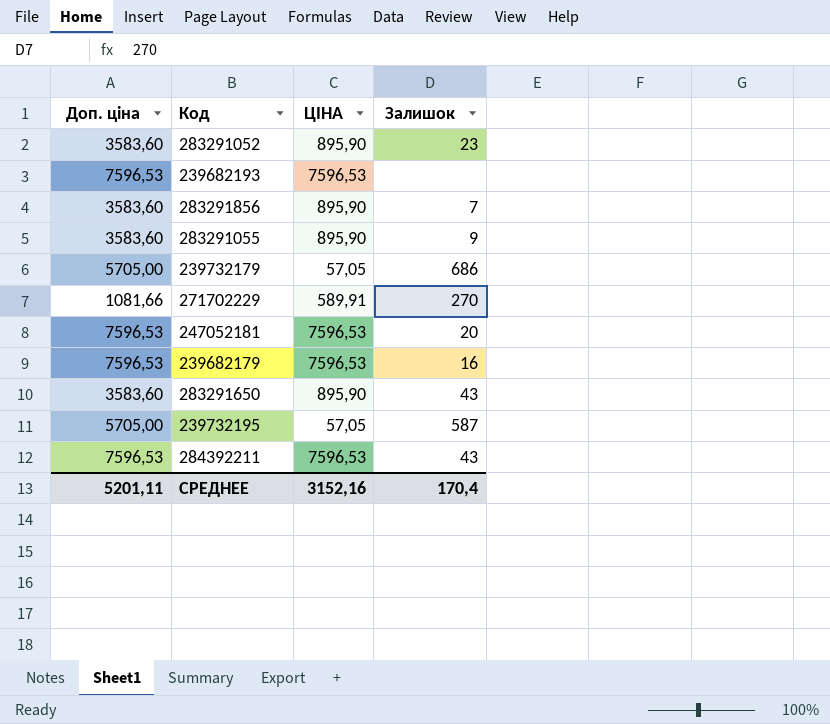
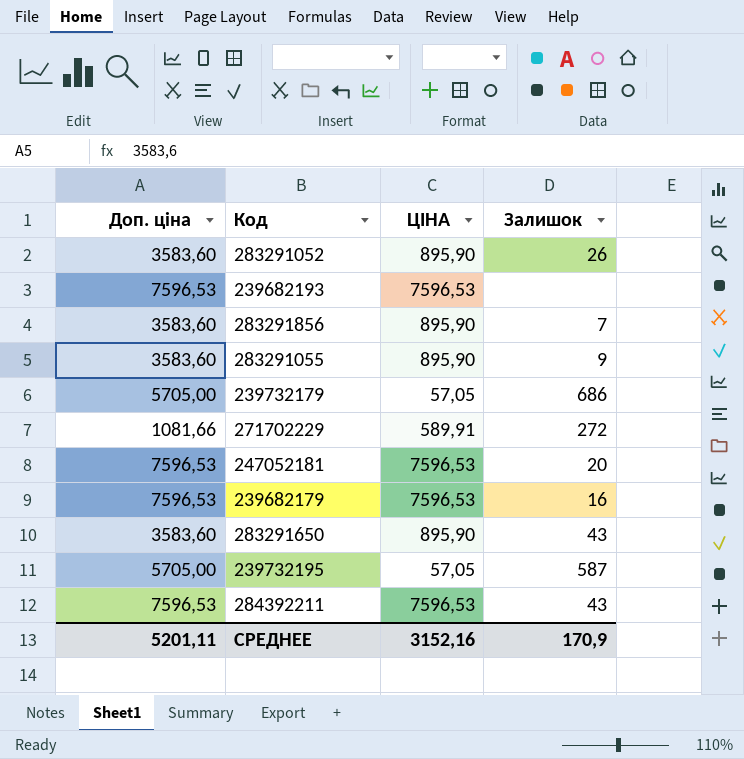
283291052 | Залишок: 23 -> 26
271702229 | Залишок: 270 -> 272
СРЕДНЕЕ | Залишок: 170,4 -> 170,9

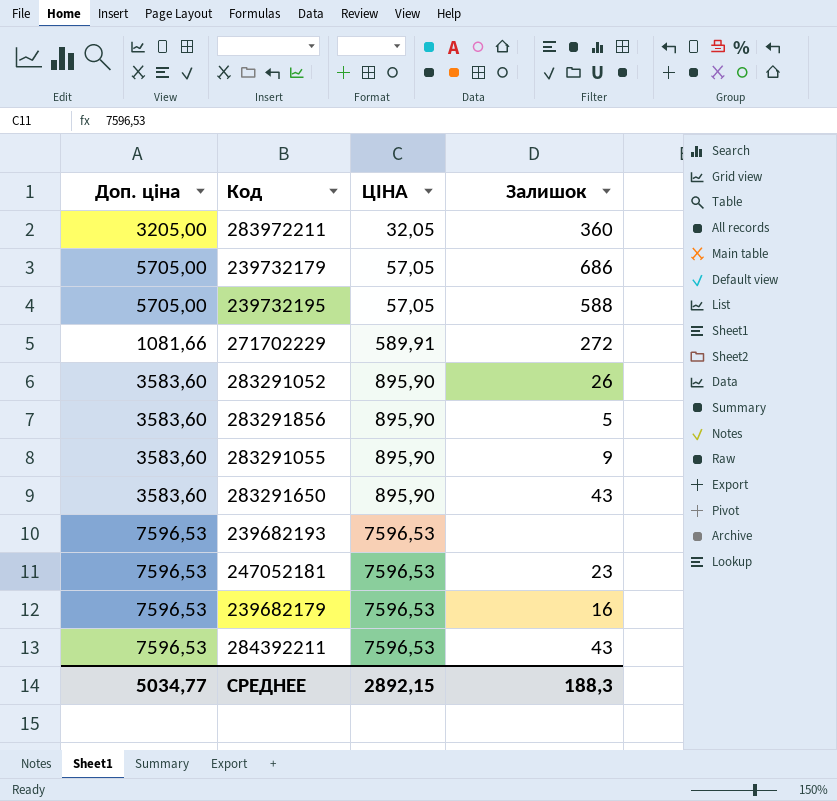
row order: none -> ЦІНА ascending
row 283972211: none -> 3205,00 | 32,05 | 360
239732195 | Залишок: 587 -> 588
283291856 | Залишок: 7 -> 5
247052181 | Залишок: 20 -> 23
СРЕДНЕЕ | Доп. ціна: 5201,11 -> 5034,77
СРЕДНЕЕ | ЦІНА: 3152,16 -> 2892,15
СРЕДНЕЕ | Залишок: 170,9 -> 188,3

